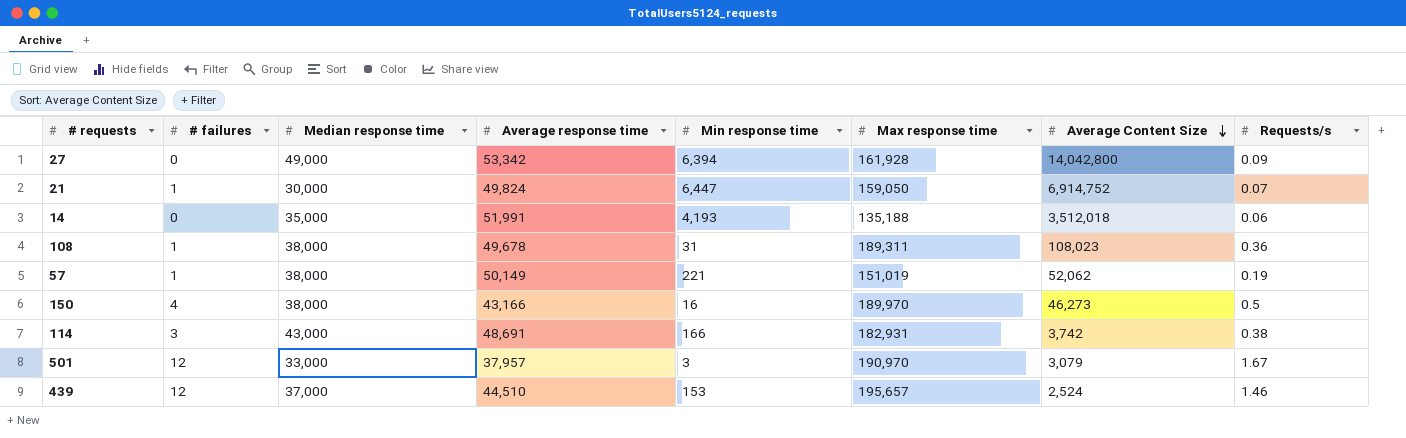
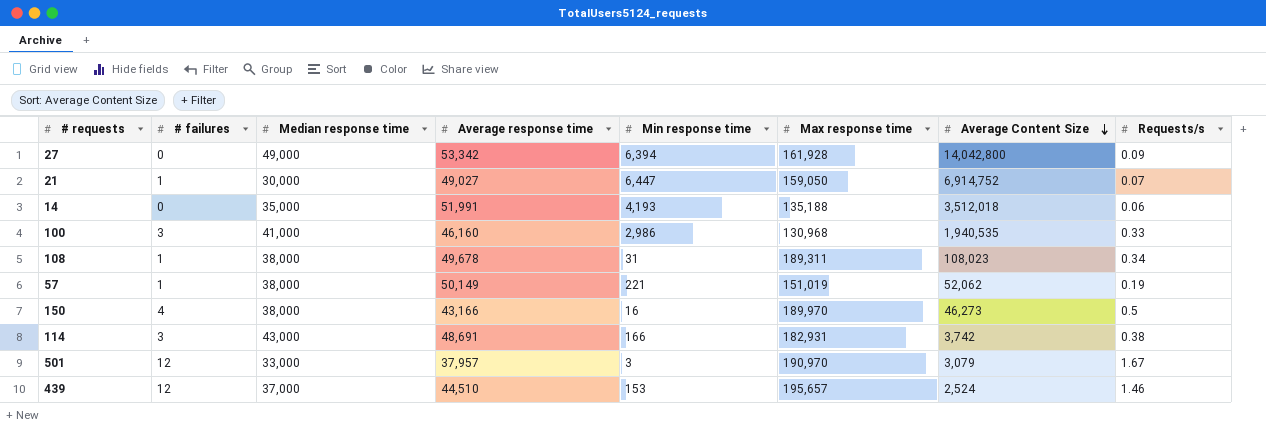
21 | Average response time: 49,824 -> 49,027
row 100: none -> 3 | 41,000 | 46,160 | 2,986 | 130,968 | 1,940,535 | 0.33
108 | Requests/s: 0.36 -> 0.34

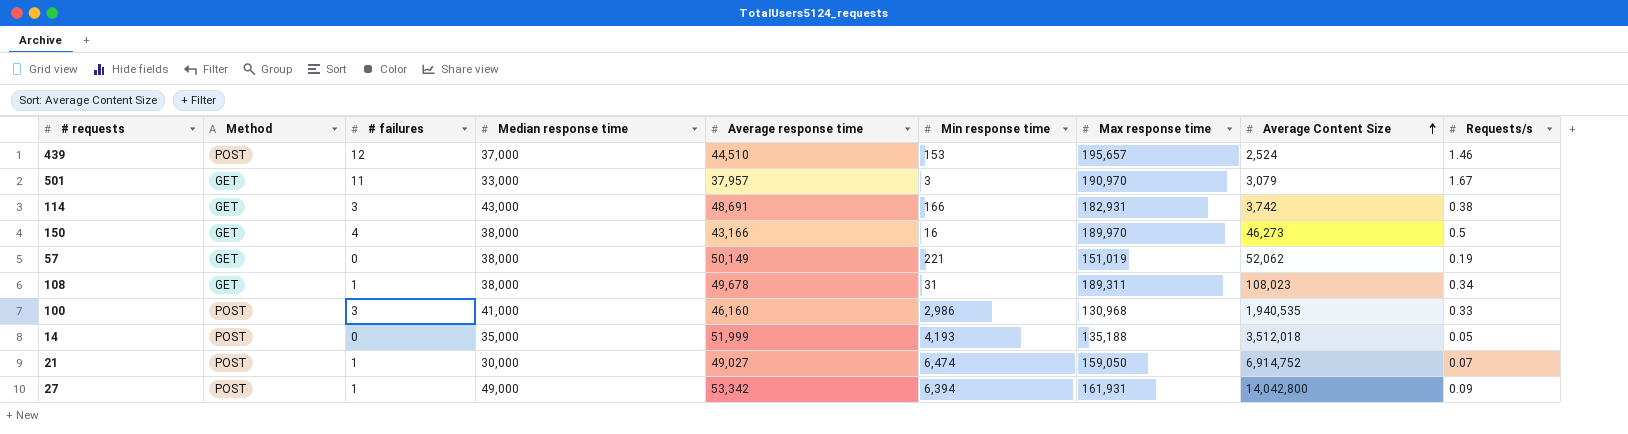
row order: Average Content Size descending -> Average Content Size ascending
column Method | position: none -> 2
501 | # failures: 12 -> 11
57 | # failures: 1 -> 0
14 | Average response time: 51,991 -> 51,999
14 | Requests/s: 0.06 -> 0.05
21 | Min response time: 6,447 -> 6,474
27 | # failures: 0 -> 1
27 | Max response time: 161,928 -> 161,931

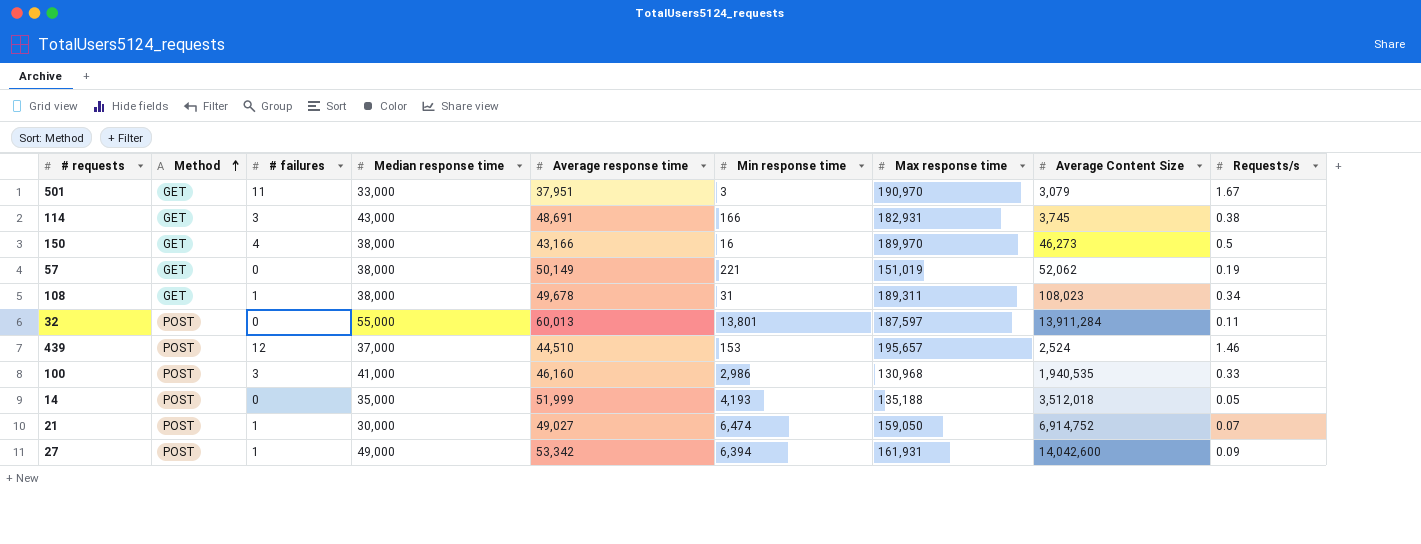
row order: Average Content Size ascending -> Method ascending
501 | Average response time: 37,957 -> 37,951
114 | Average Content Size: 3,742 -> 3,745
row 32: none -> POST | 0 | 55,000 | 60,013 | 13,801 | 187,597 | 13,911,284 | 0.11
27 | Average Content Size: 14,042,800 -> 14,042,600

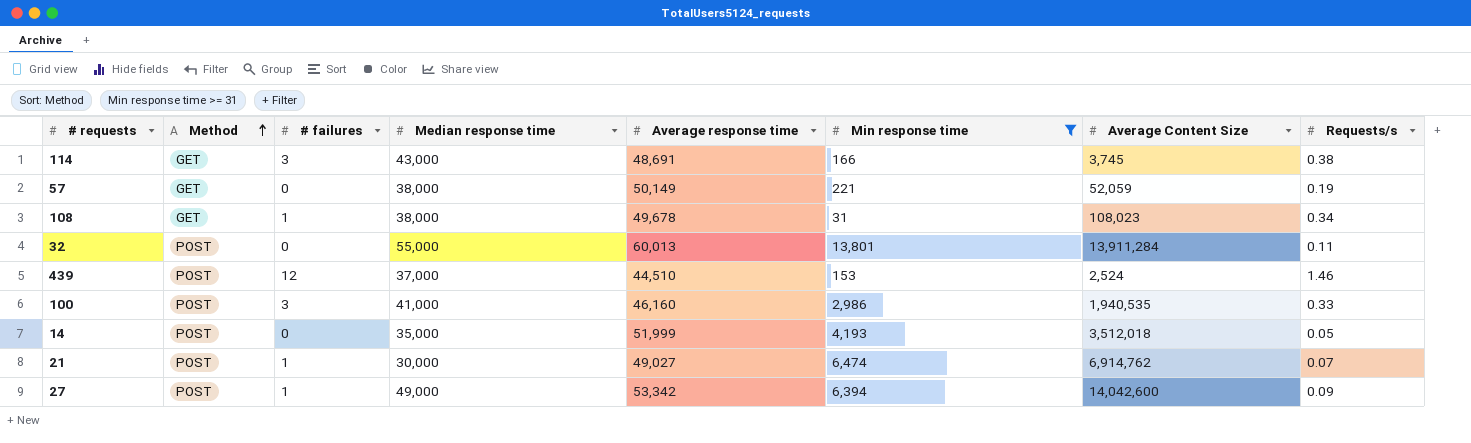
filter: none -> Min response time >= 31
column Max response time | position: 7 -> none
57 | Average Content Size: 52,062 -> 52,059
21 | Average Content Size: 6,914,752 -> 6,914,762

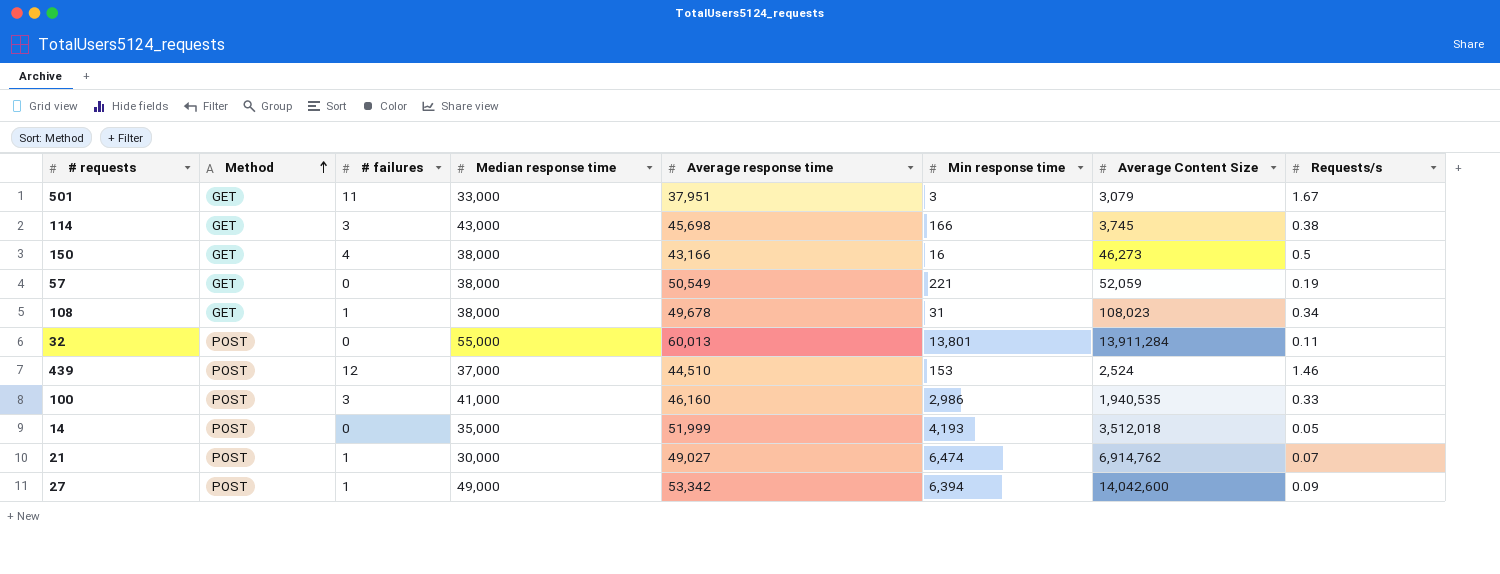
filter: Min response time >= 31 -> none
114 | Average response time: 48,691 -> 45,698
57 | Average response time: 50,149 -> 50,549

